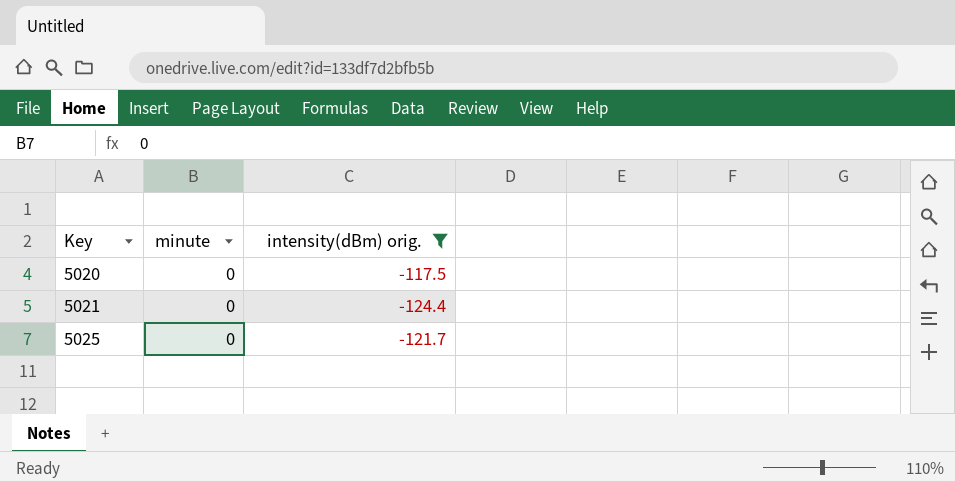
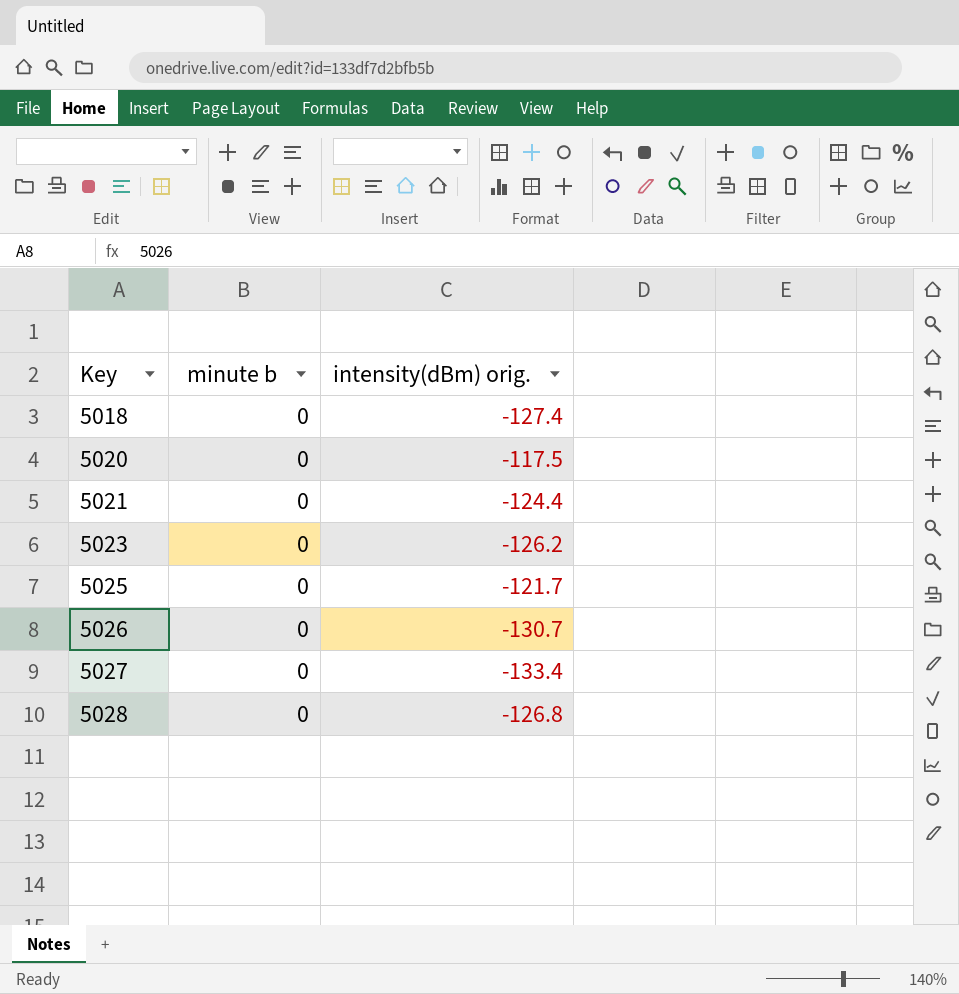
filter: intensity(dBm) orig. >= -124.4 -> none
column name: minute -> minute b

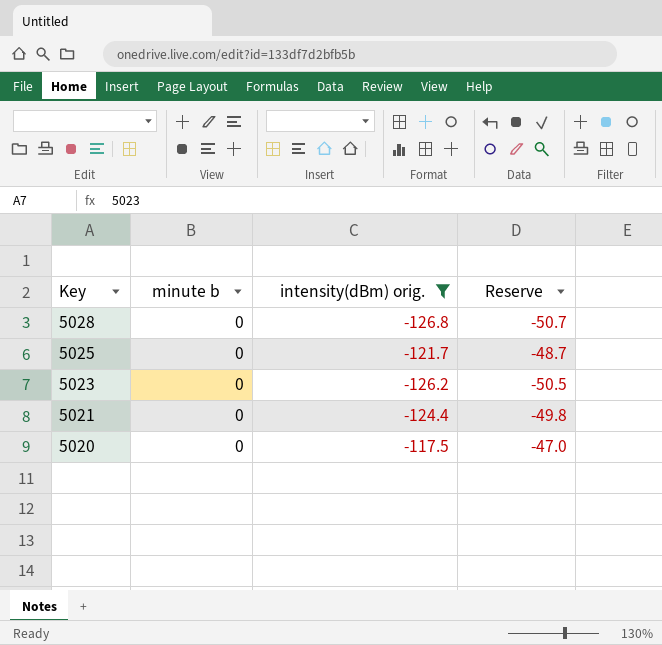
filter: none -> intensity(dBm) orig. >= -126.8
row order: Key ascending -> Key descending
column Reserve | formula: none -> [intensity(dBm) orig.] * 0.4

